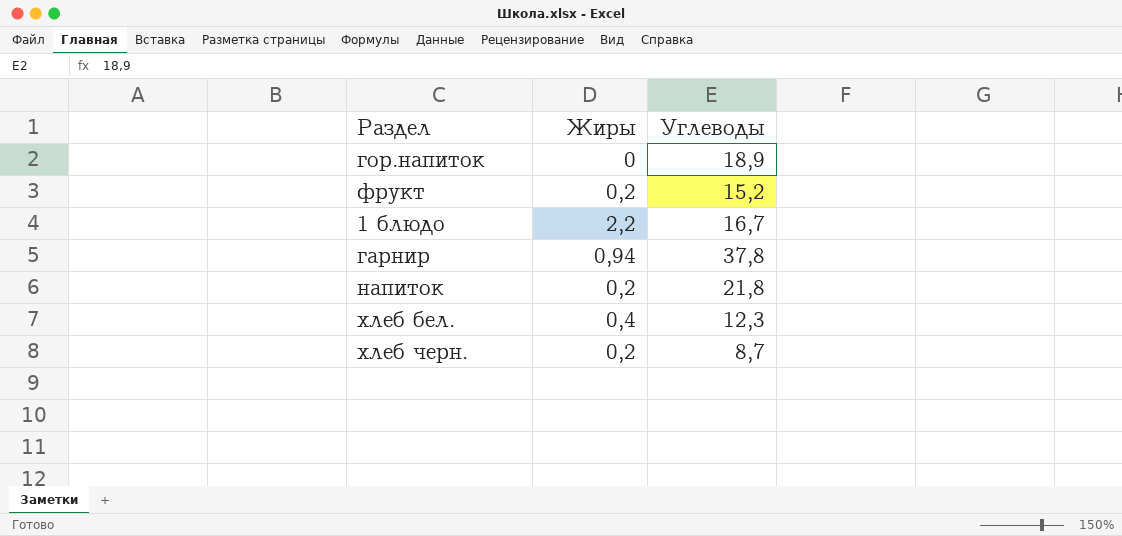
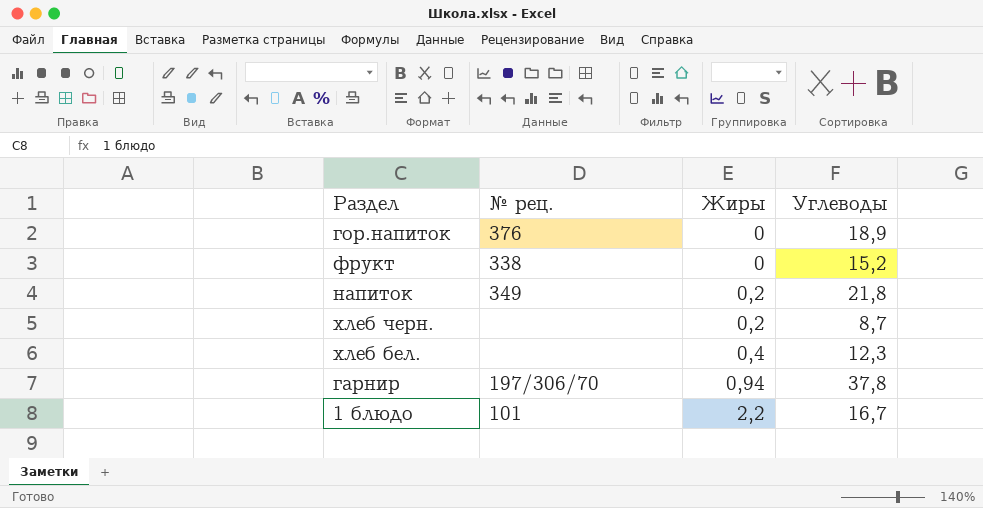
row order: none -> Жиры ascending
column № рец. | position: none -> 2
фрукт | Жиры: 0,2 -> 0

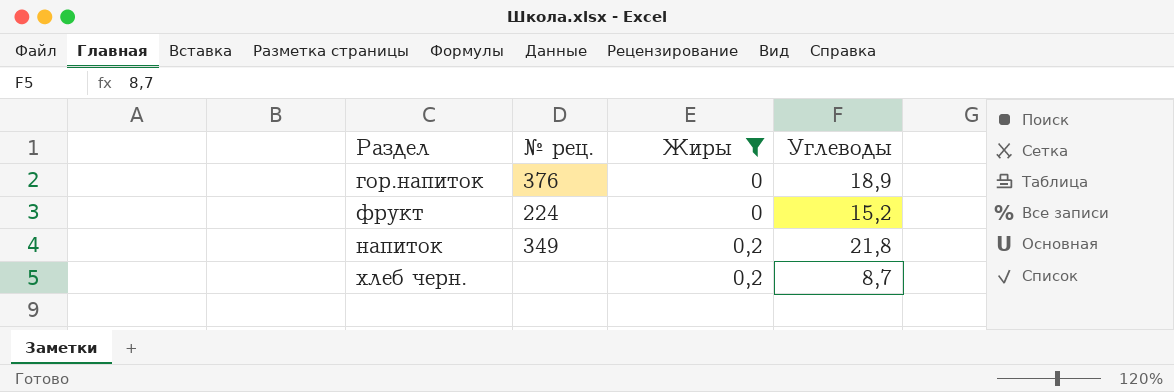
filter: none -> Жиры <= 0,2
фрукт | № рец.: 338 -> 224

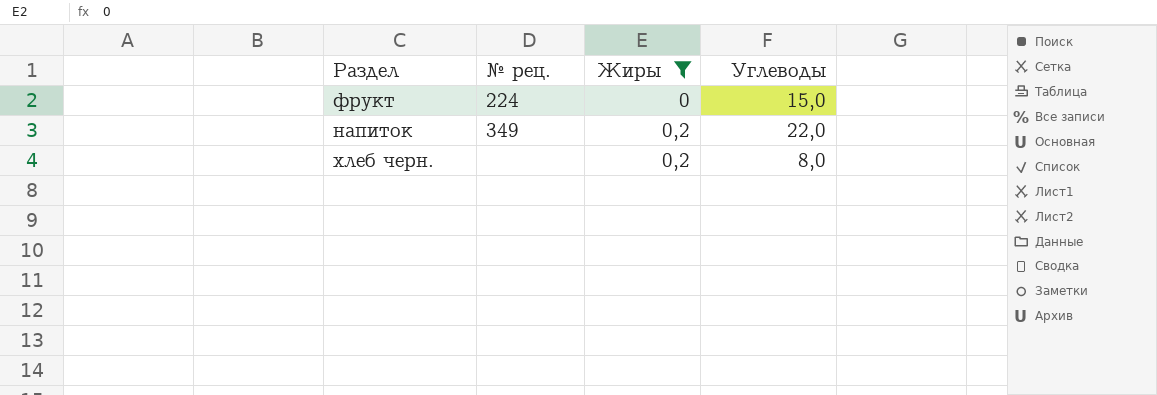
row гор.напиток: 376 | 0 | 18,9 -> none
фрукт | Углеводы: 15,2 -> 15,0
напиток | Углеводы: 21,8 -> 22,0
хлеб черн. | Углеводы: 8,7 -> 8,0

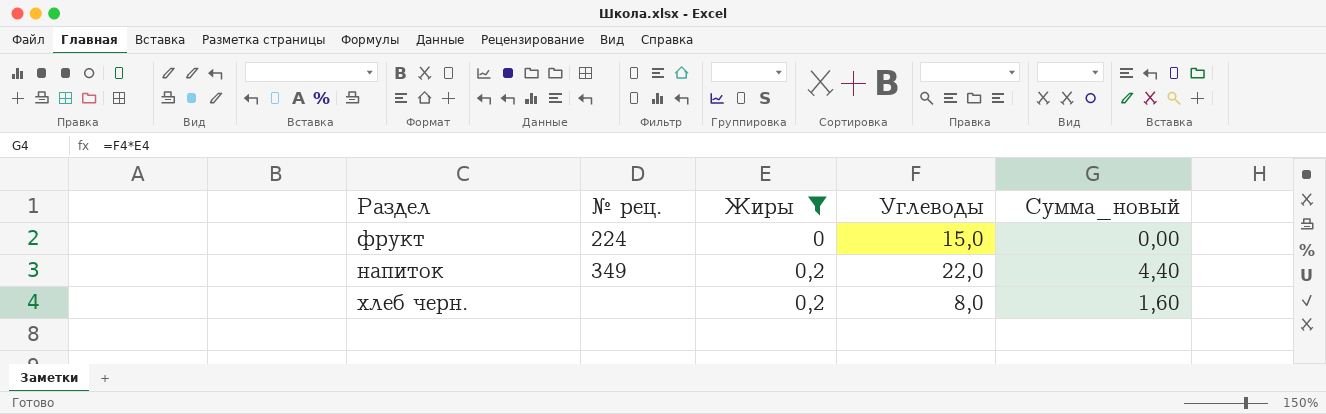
column Сумма_новый | formula: none -> [Жиры] * [Углеводы]

